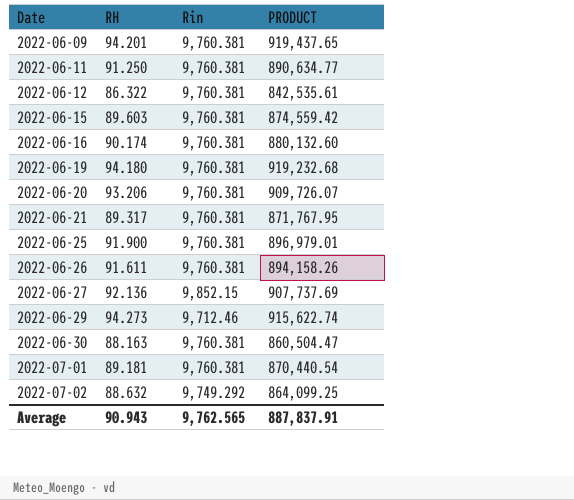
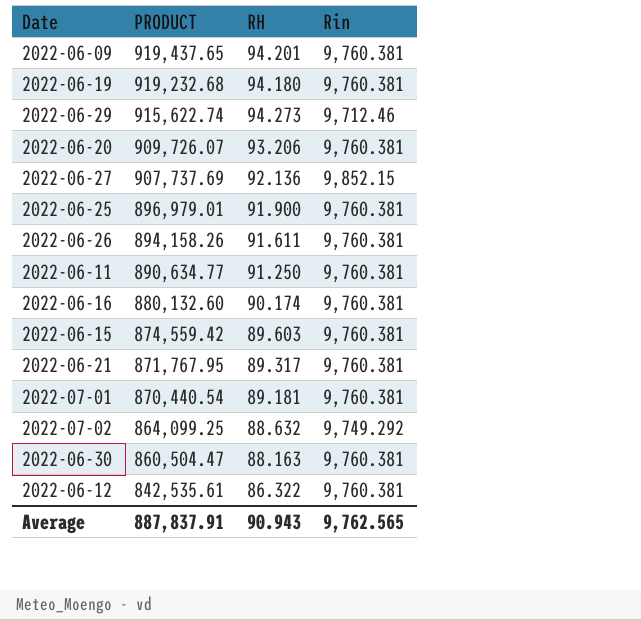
row order: Date ascending -> PRODUCT descending
column PRODUCT | position: 4 -> 2

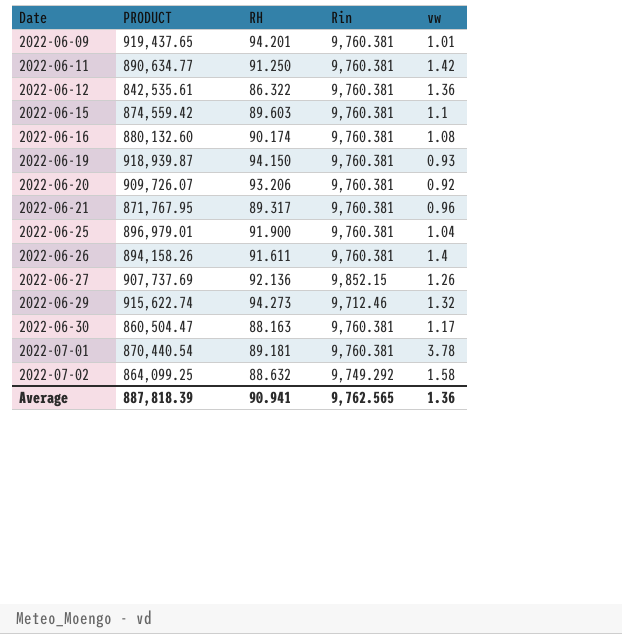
row order: PRODUCT descending -> Date ascending
column vw | position: none -> 5
2022-06-19 | PRODUCT: 919,232.68 -> 918,939.87
2022-06-19 | RH: 94.180 -> 94.150
Average | PRODUCT: 887,837.91 -> 887,818.39
Average | RH: 90.943 -> 90.941

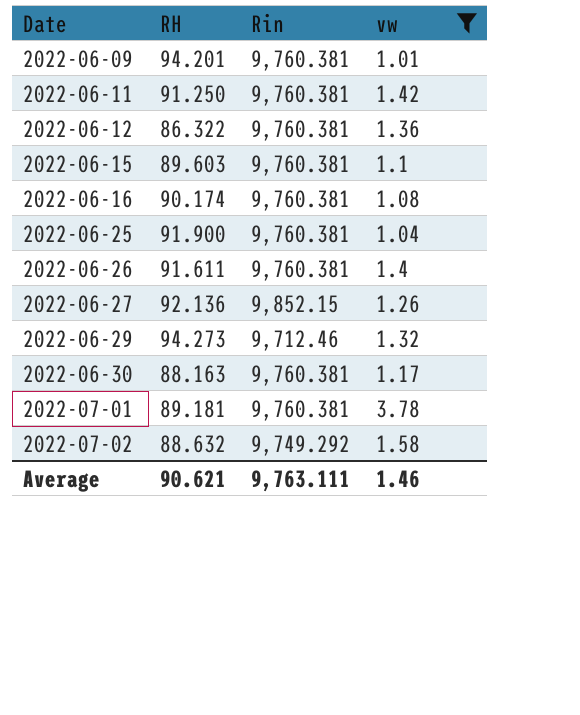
filter: none -> vw >= 1.01
column PRODUCT | formula: [RH] * [Rin] -> none
Average | RH: 90.941 -> 90.621
Average | Rin: 9,762.565 -> 9,763.111
Average | vw: 1.36 -> 1.46

